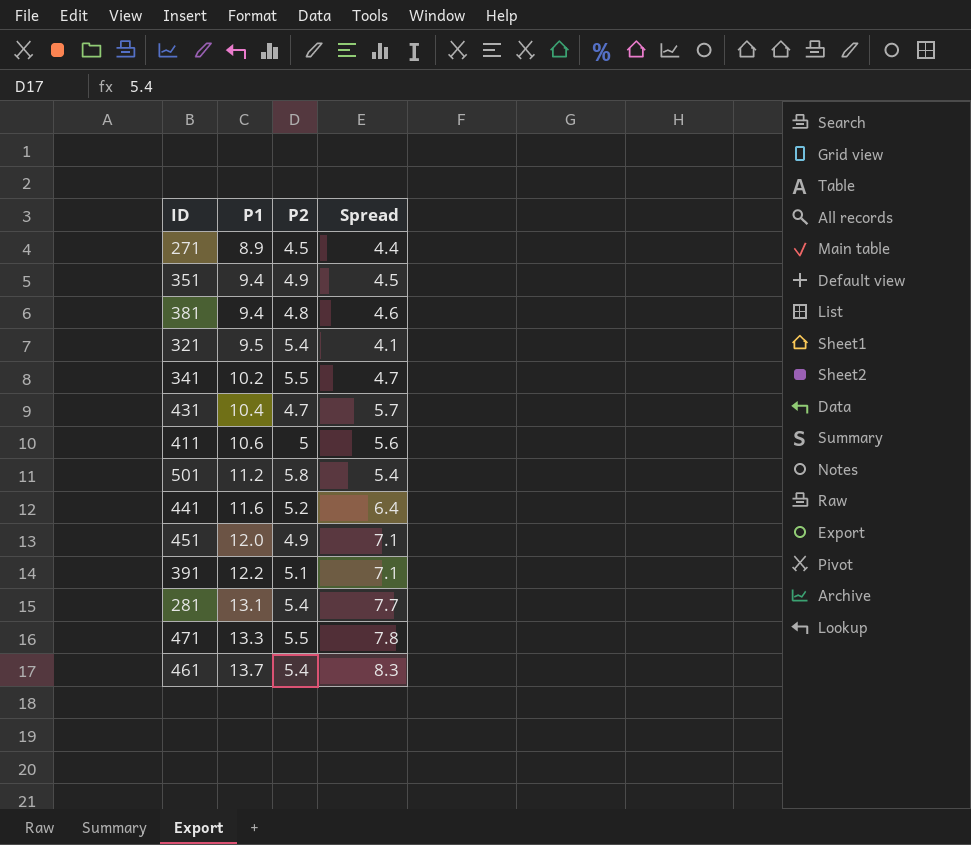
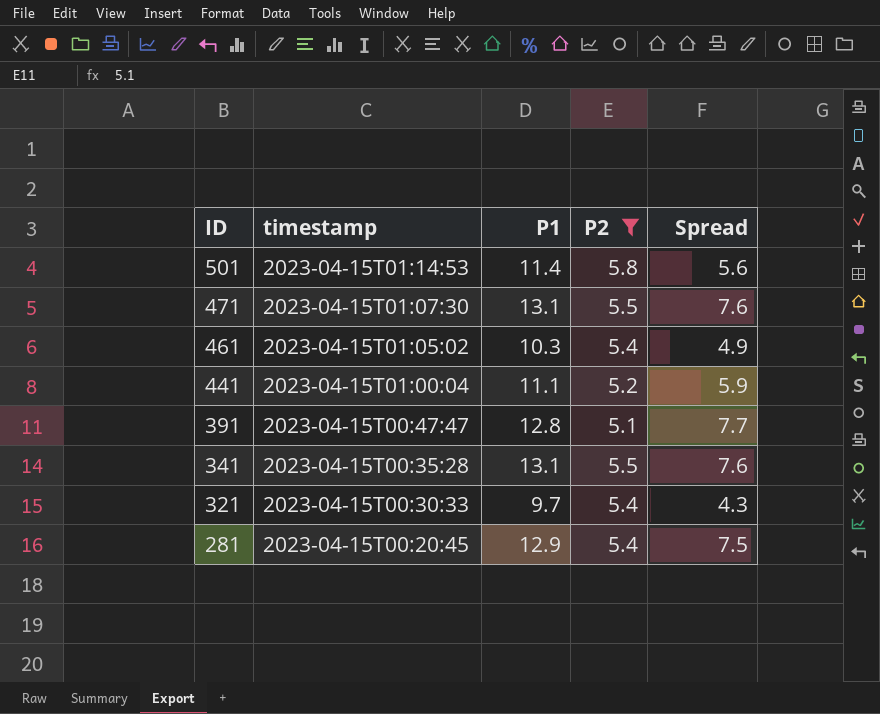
filter: none -> P2 >= 5.1
row order: P1 ascending -> ID descending
column timestamp | position: none -> 2
501 | P1: 11.2 -> 11.4
501 | Spread: 5.4 -> 5.6
471 | P1: 13.3 -> 13.1
471 | Spread: 7.8 -> 7.6
461 | P1: 13.7 -> 10.3
461 | Spread: 8.3 -> 4.9
441 | P1: 11.6 -> 11.1
441 | Spread: 6.4 -> 5.9
391 | P1: 12.2 -> 12.8
391 | Spread: 7.1 -> 7.7
341 | P1: 10.2 -> 13.1
341 | Spread: 4.7 -> 7.6
321 | P1: 9.5 -> 9.7
321 | Spread: 4.1 -> 4.3
281 | P1: 13.1 -> 12.9
281 | Spread: 7.7 -> 7.5

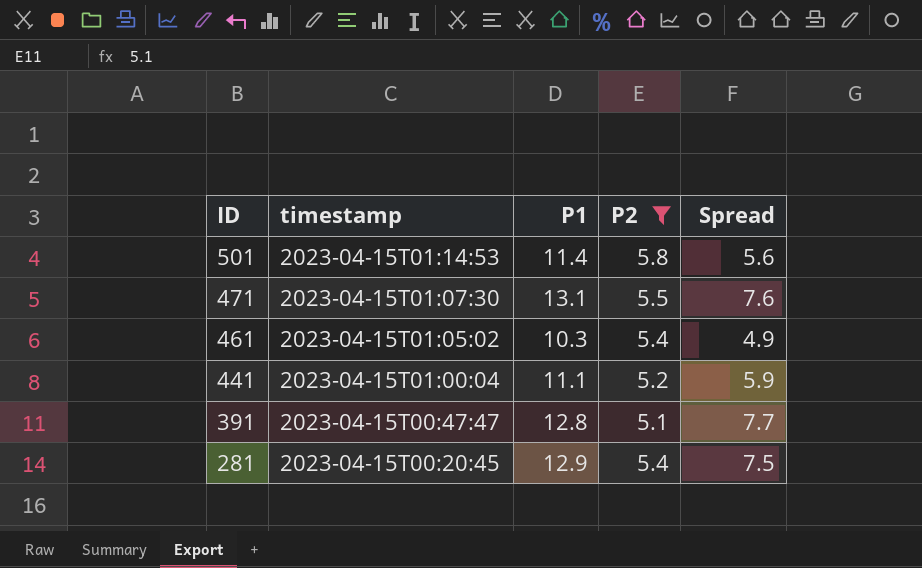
row 341: 2023-04-15T00:35:28 | 13.1 | 5.5 | 7.6 -> none
row 321: 2023-04-15T00:30:33 | 9.7 | 5.4 | 4.3 -> none

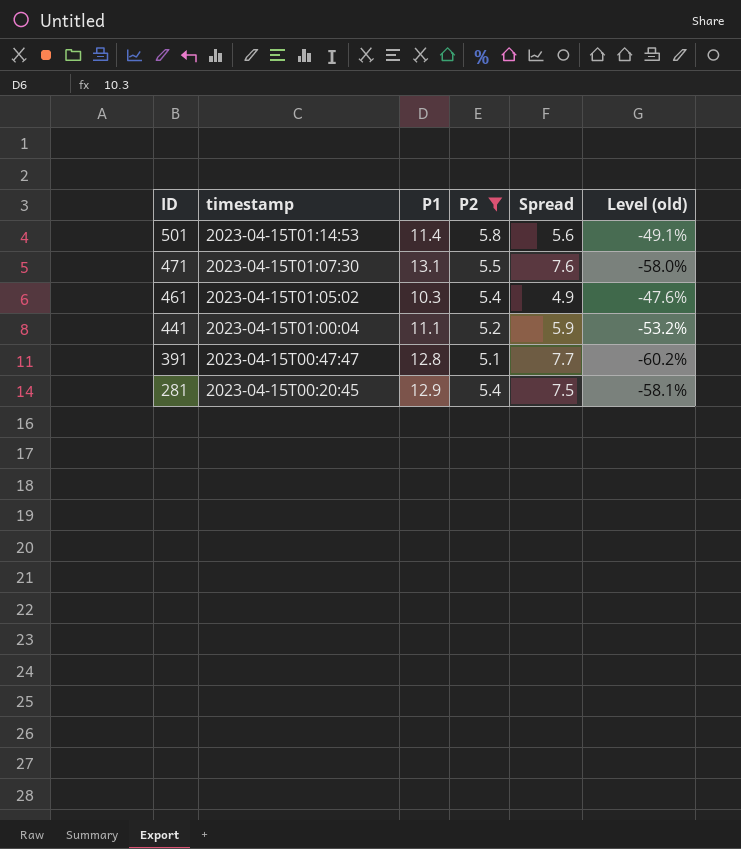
column Level (old) | formula: none -> ([P2] - [P1]) / [P1]

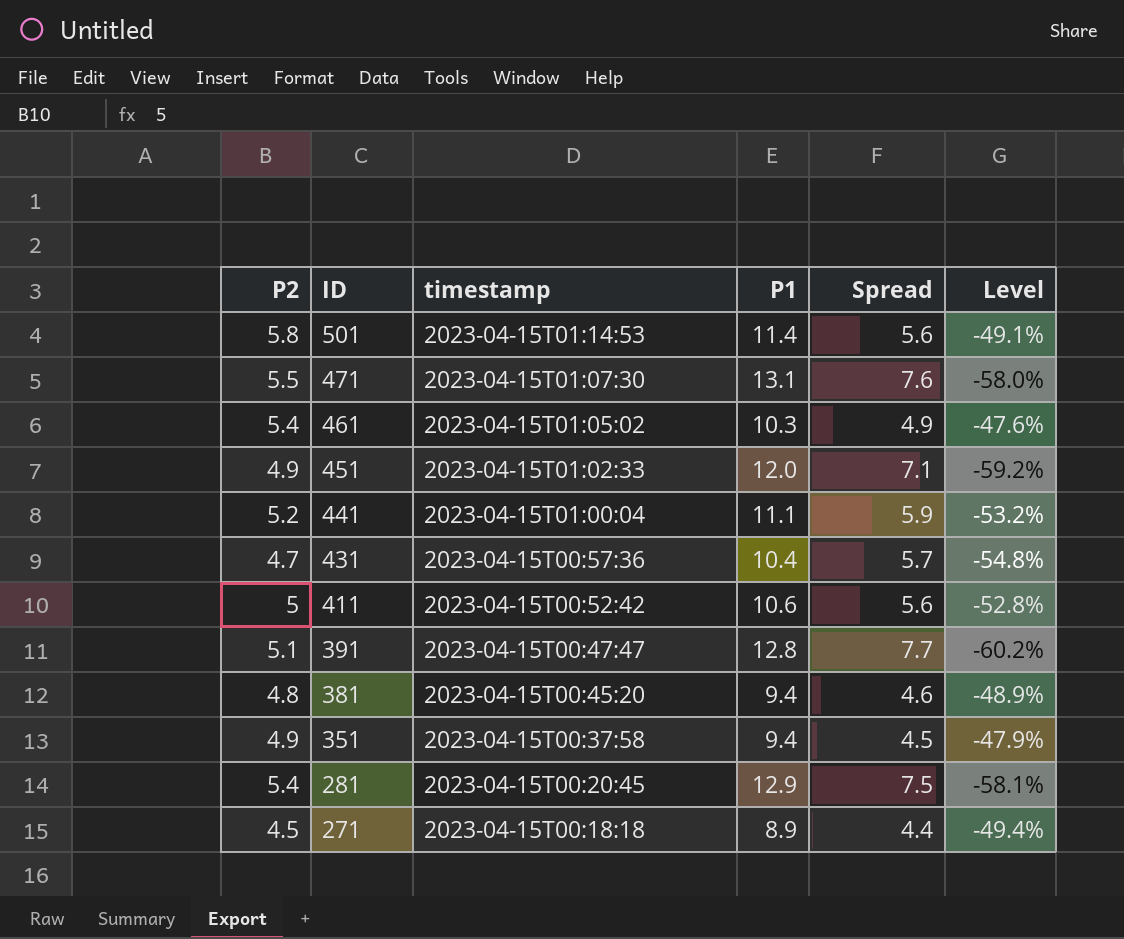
filter: P2 >= 5.1 -> none
column P2 | position: 4 -> 1
column name: Level (old) -> Level

